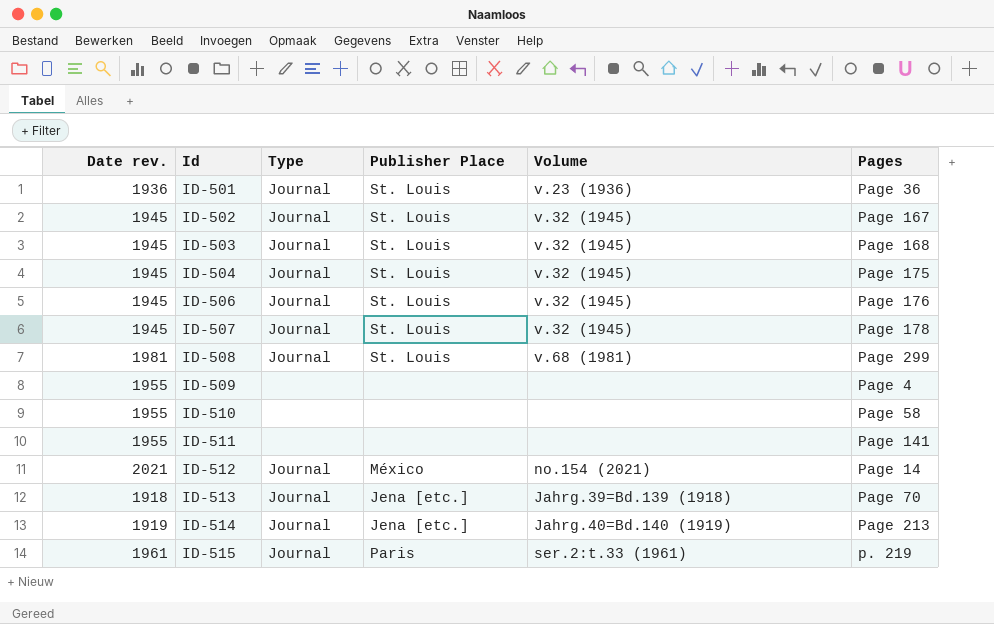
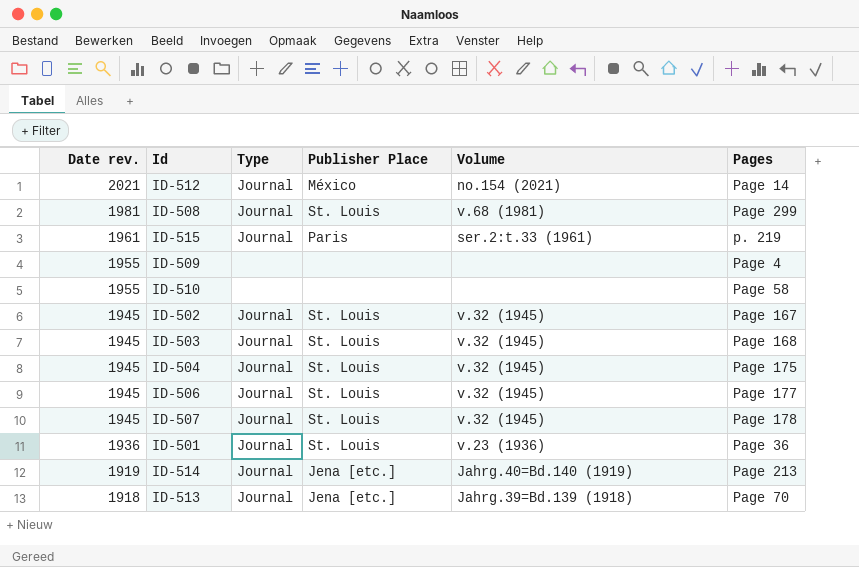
row order: Id ascending -> Date rev. descending
row ID-511: 1955 | none | none | none | Page 141 -> none
ID-506 | Pages: Page 176 -> Page 177

